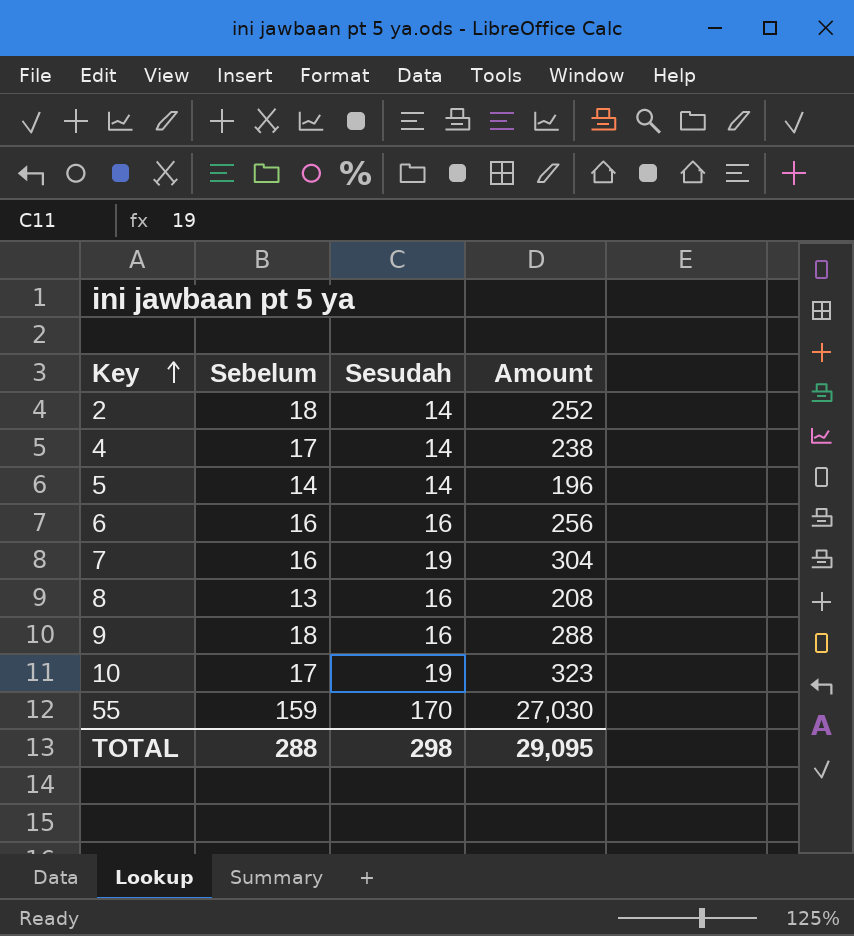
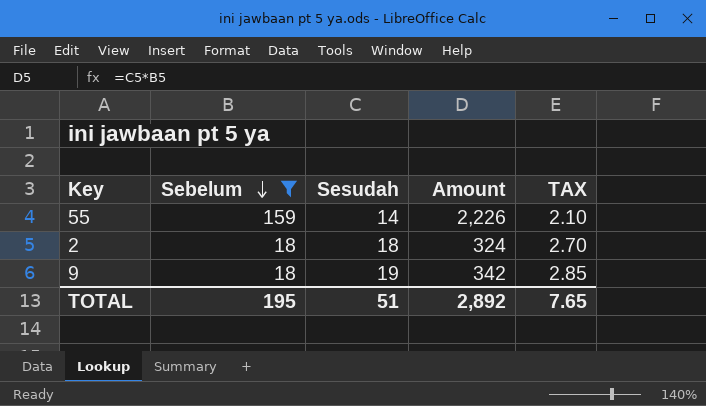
filter: none -> Sebelum >= 18
row order: Key ascending -> Sebelum descending
column TAX | formula: none -> [Sesudah] * 0.15
55 | Sesudah: 170 -> 14
55 | Amount: 27,030 -> 2,226
2 | Sesudah: 14 -> 18
2 | Amount: 252 -> 324
9 | Sesudah: 16 -> 19
9 | Amount: 288 -> 342
TOTAL | Sebelum: 288 -> 195
TOTAL | Sesudah: 298 -> 51
TOTAL | Amount: 29,095 -> 2,892

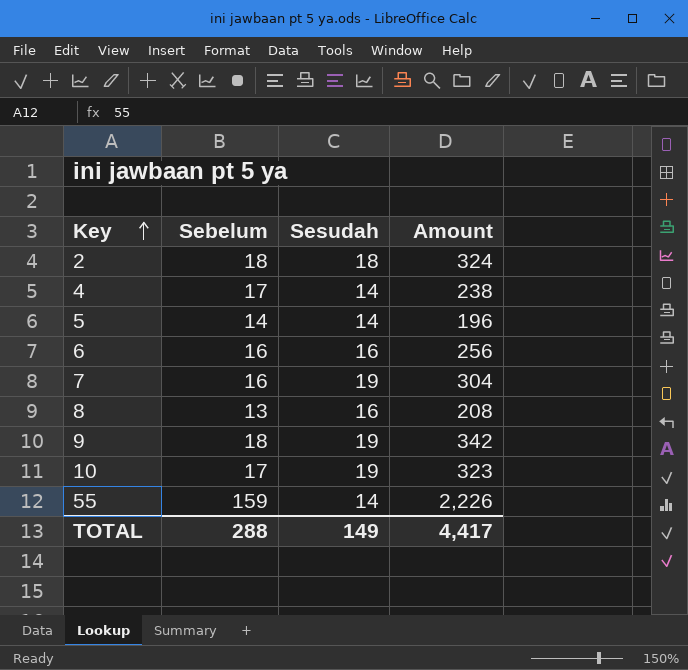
filter: Sebelum >= 18 -> none
row order: Sebelum descending -> Key ascending
column TAX | formula: [Sesudah] * 0.15 -> none
TOTAL | Sebelum: 195 -> 288
TOTAL | Sesudah: 51 -> 149
TOTAL | Amount: 2,892 -> 4,417

